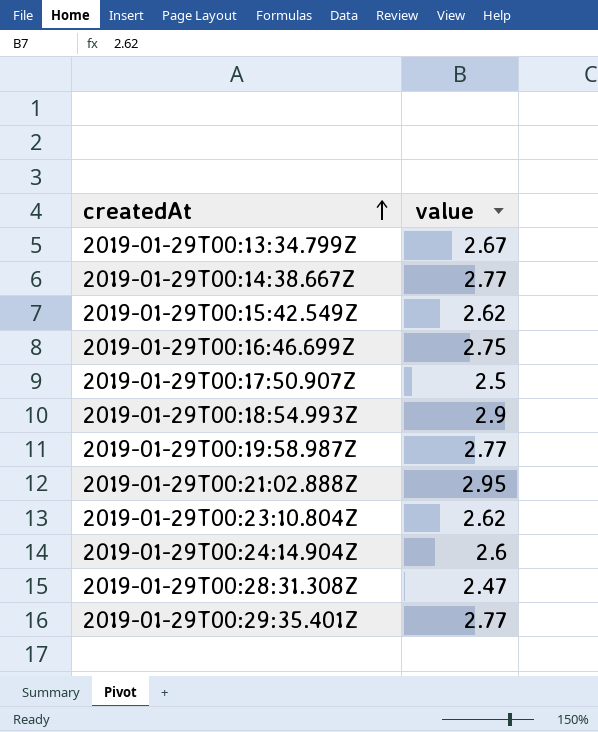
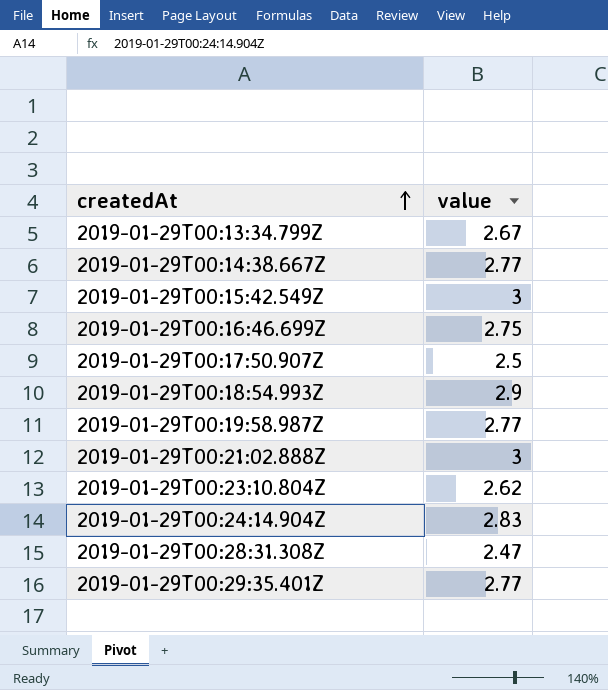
2019-01-29T00:15:42.549Z | value: 2.62 -> 3
2019-01-29T00:21:02.888Z | value: 2.95 -> 3
2019-01-29T00:24:14.904Z | value: 2.6 -> 2.83

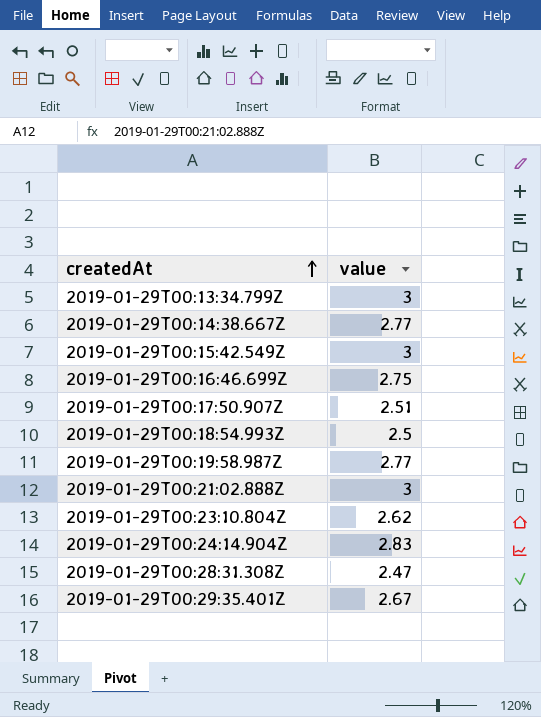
2019-01-29T00:13:34.799Z | value: 2.67 -> 3
2019-01-29T00:17:50.907Z | value: 2.5 -> 2.51
2019-01-29T00:18:54.993Z | value: 2.9 -> 2.5
2019-01-29T00:29:35.401Z | value: 2.77 -> 2.67

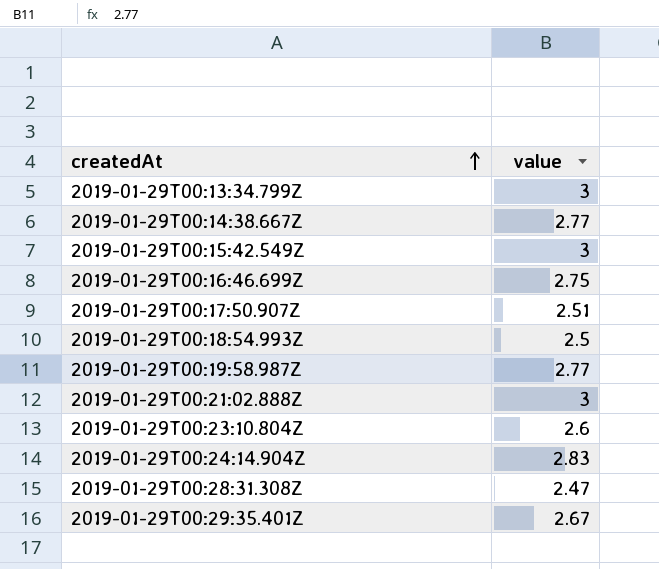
2019-01-29T00:23:10.804Z | value: 2.62 -> 2.6

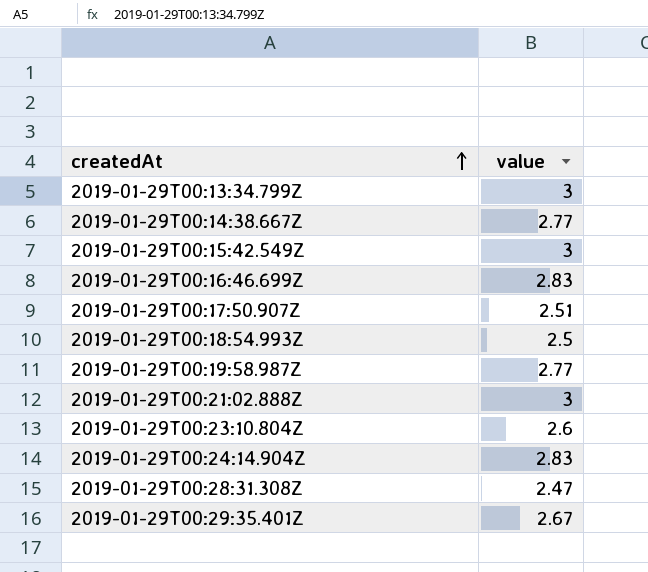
2019-01-29T00:16:46.699Z | value: 2.75 -> 2.83

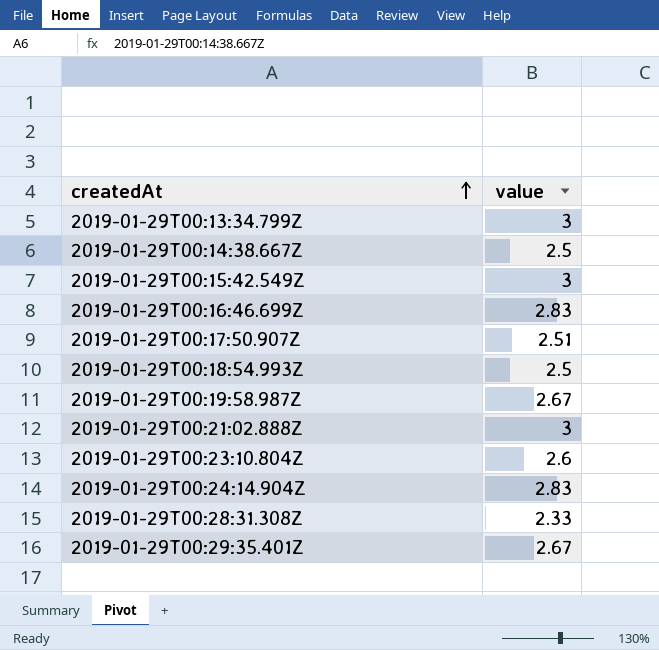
2019-01-29T00:14:38.667Z | value: 2.77 -> 2.5
2019-01-29T00:19:58.987Z | value: 2.77 -> 2.67
2019-01-29T00:28:31.308Z | value: 2.47 -> 2.33

